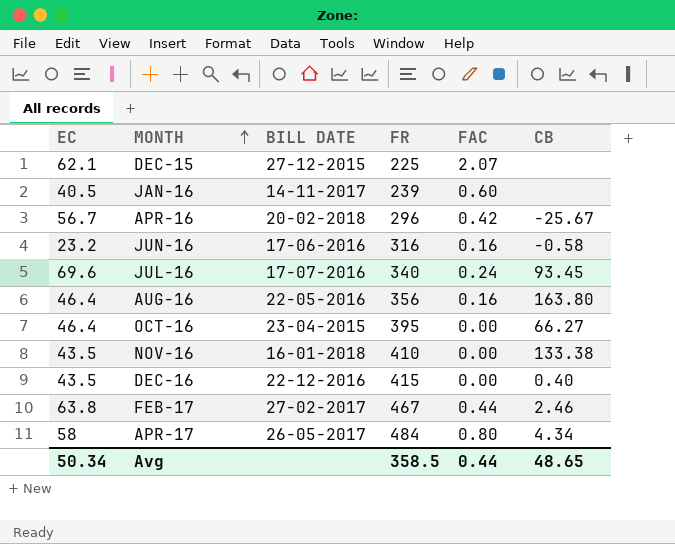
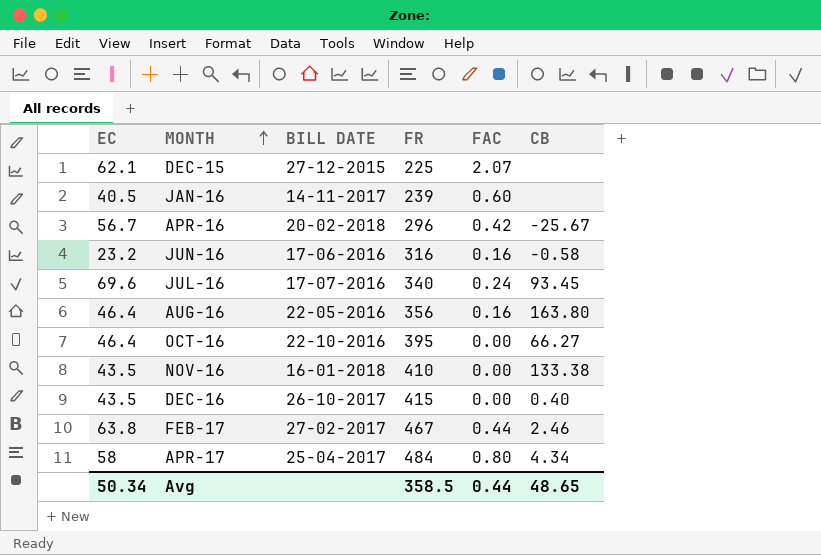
OCT-16 | BILL DATE: 23-04-2015 -> 22-10-2016
DEC-16 | BILL DATE: 22-12-2016 -> 26-10-2017
APR-17 | BILL DATE: 26-05-2017 -> 25-04-2017

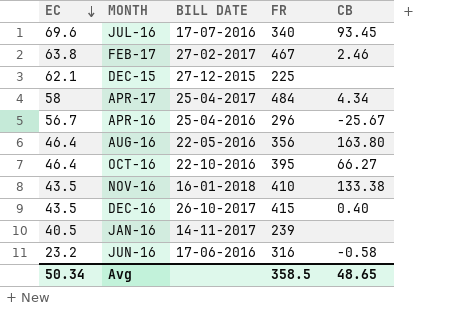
row order: MONTH ascending -> EC descending
column FAC | position: 5 -> none
APR-16 | BILL DATE: 20-02-2018 -> 25-04-2016

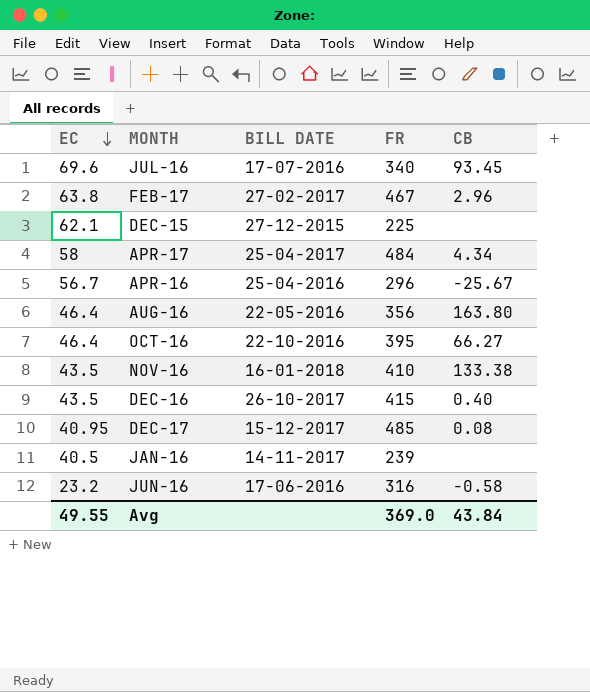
FEB-17 | CB: 2.46 -> 2.96
row DEC-17: none -> 40.95 | 15-12-2017 | 485 | 0.08
Avg | EC: 50.34 -> 49.55
Avg | FR: 358.5 -> 369.0
Avg | CB: 48.65 -> 43.84

